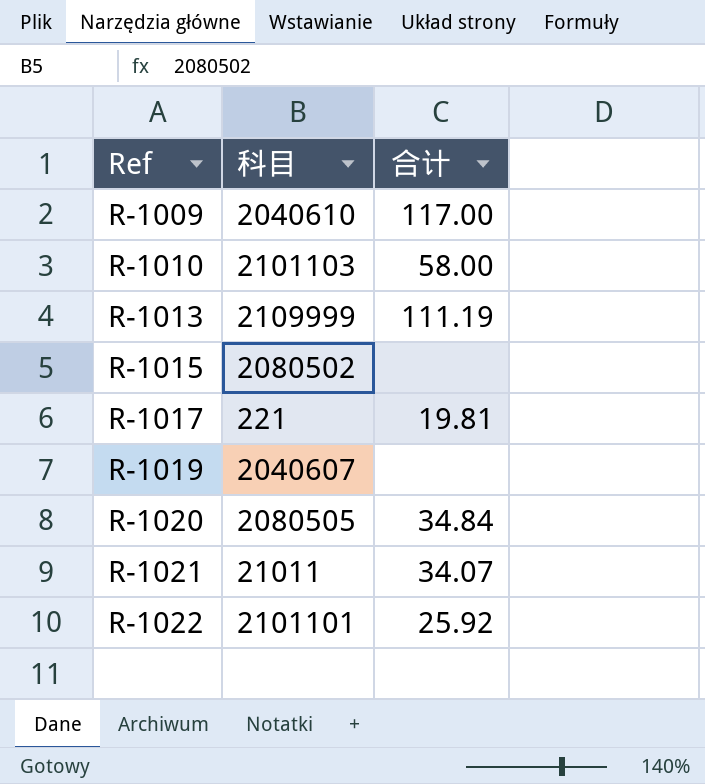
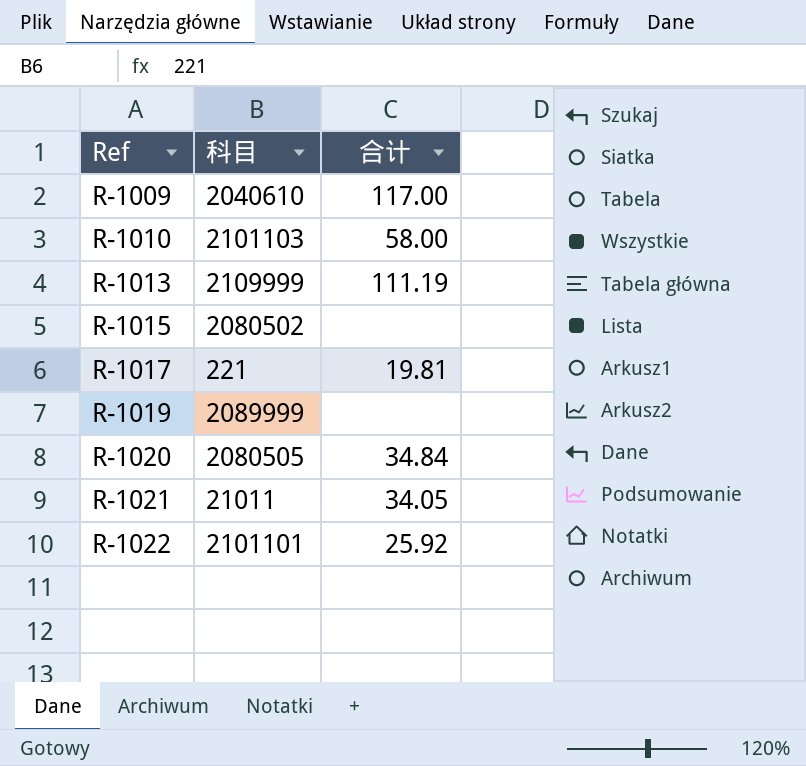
R-1019 | 科目: 2040607 -> 2089999
R-1021 | 合计: 34.07 -> 34.05

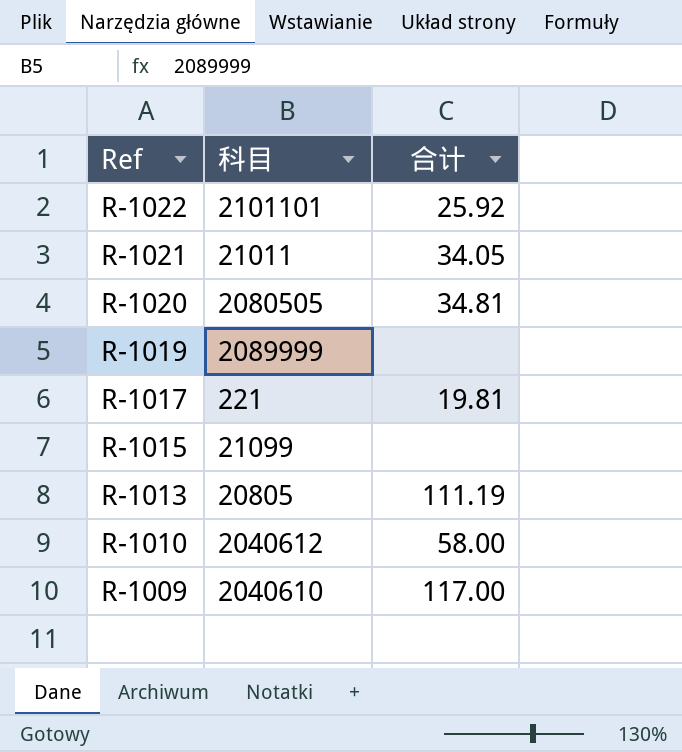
row order: Ref ascending -> Ref descending
R-1020 | 合计: 34.84 -> 34.81
R-1015 | 科目: 2080502 -> 21099
R-1013 | 科目: 2109999 -> 20805
R-1010 | 科目: 2101103 -> 2040612

